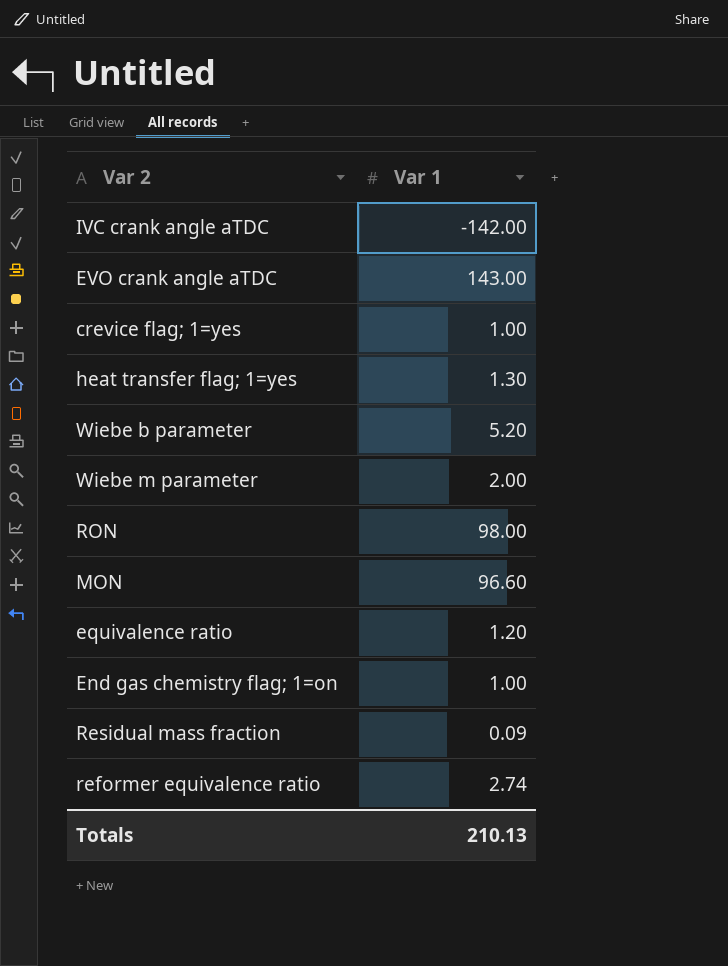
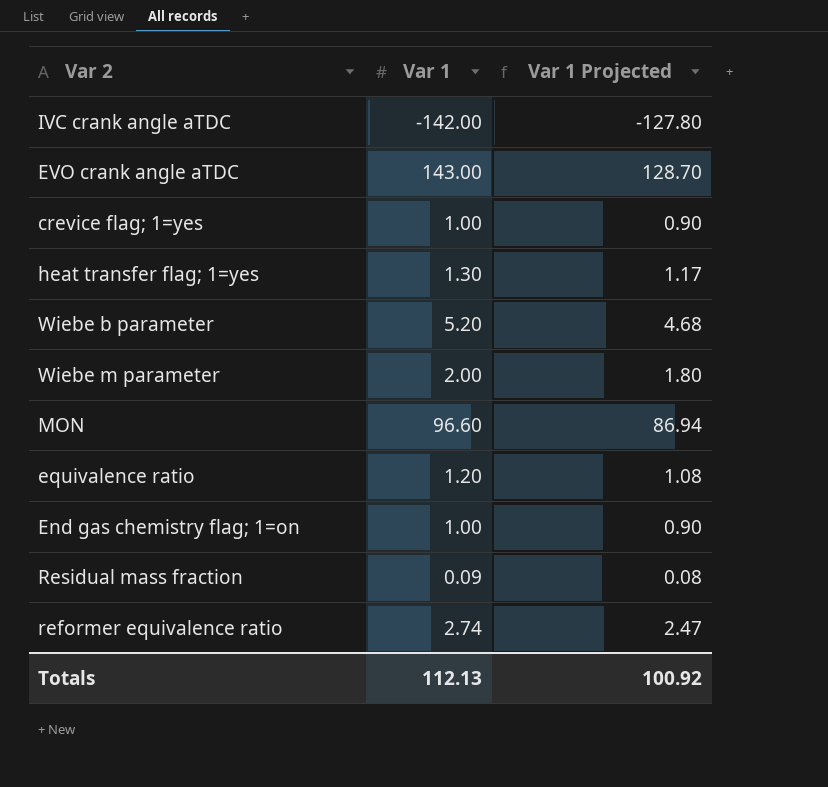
column Var 1 Projected | formula: none -> [Var 1] * 0.9
row RON: 98.00 -> none
Totals | Var 1: 210.13 -> 112.13

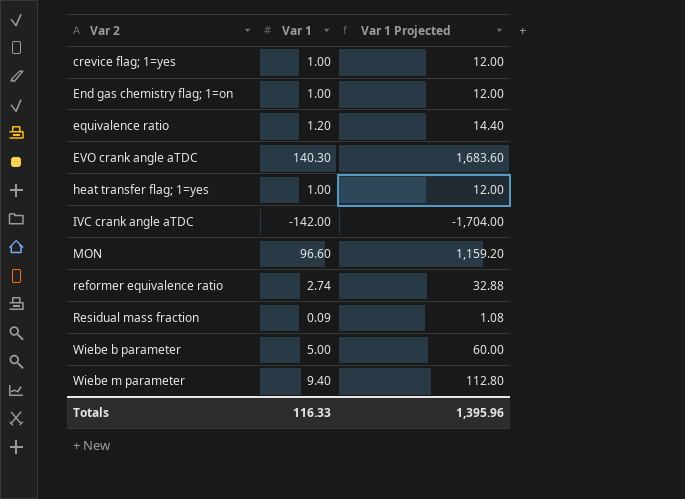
row order: none -> Var 2 ascending
column Var 1 Projected | formula: [Var 1] * 0.9 -> [Var 1] * 12
EVO crank angle aTDC | Var 1: 143.00 -> 140.30
heat transfer flag; 1=yes | Var 1: 1.30 -> 1.00
Wiebe b parameter | Var 1: 5.20 -> 5.00
Wiebe m parameter | Var 1: 2.00 -> 9.40
Totals | Var 1: 112.13 -> 116.33
Totals | Var 1 Projected: 100.92 -> 1,395.96

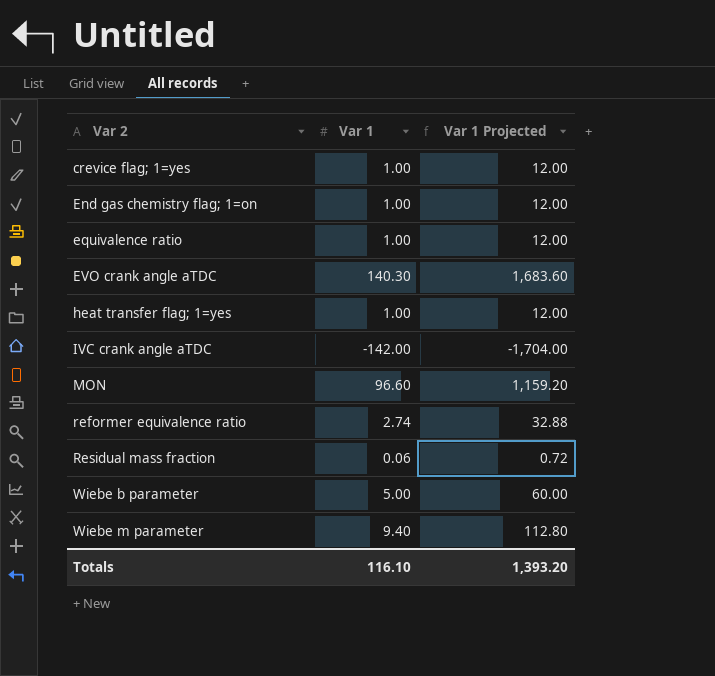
equivalence ratio | Var 1: 1.20 -> 1.00
equivalence ratio | Var 1 Projected: 14.40 -> 12.00
Residual mass fraction | Var 1: 0.09 -> 0.06
Residual mass fraction | Var 1 Projected: 1.08 -> 0.72
Totals | Var 1: 116.33 -> 116.10
Totals | Var 1 Projected: 1,395.96 -> 1,393.20

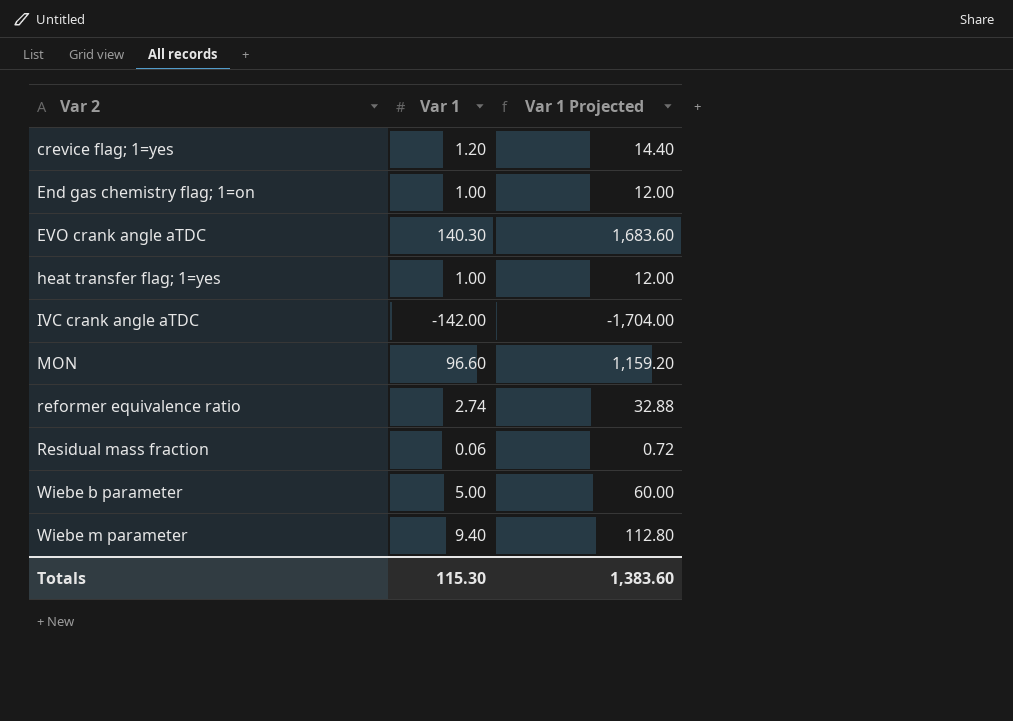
row equivalence ratio: 1.00 | 12.00 -> none
crevice flag; 1=yes | Var 1: 1.00 -> 1.20
crevice flag; 1=yes | Var 1 Projected: 12.00 -> 14.40
Totals | Var 1: 116.10 -> 115.30
Totals | Var 1 Projected: 1,393.20 -> 1,383.60

